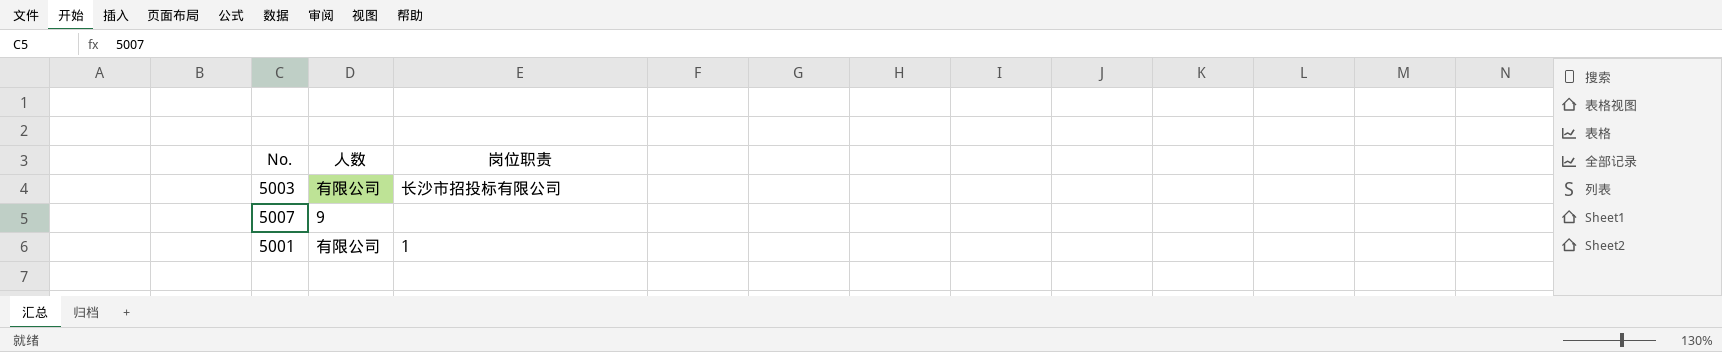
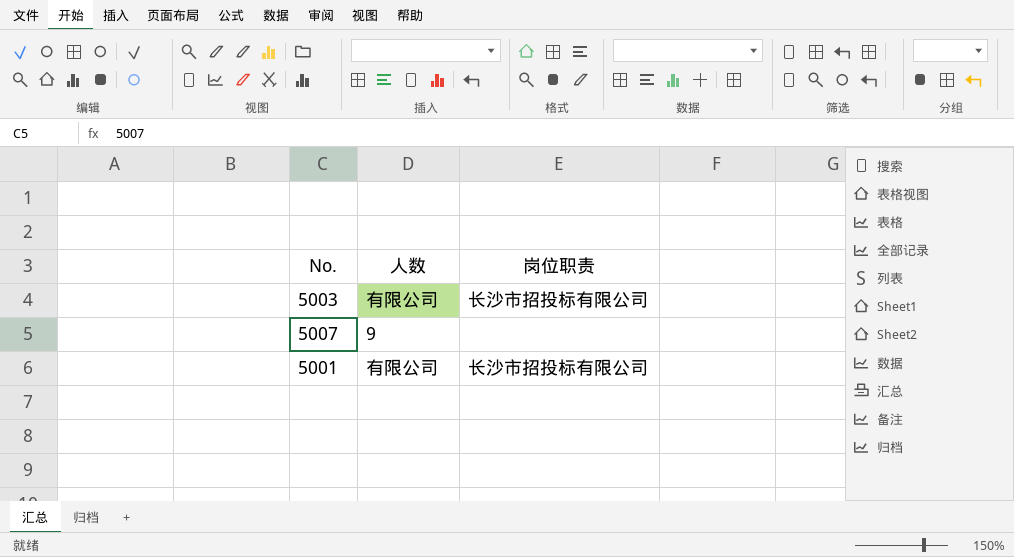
5001 | 岗位职责: 1 -> 长沙市招投标有限公司

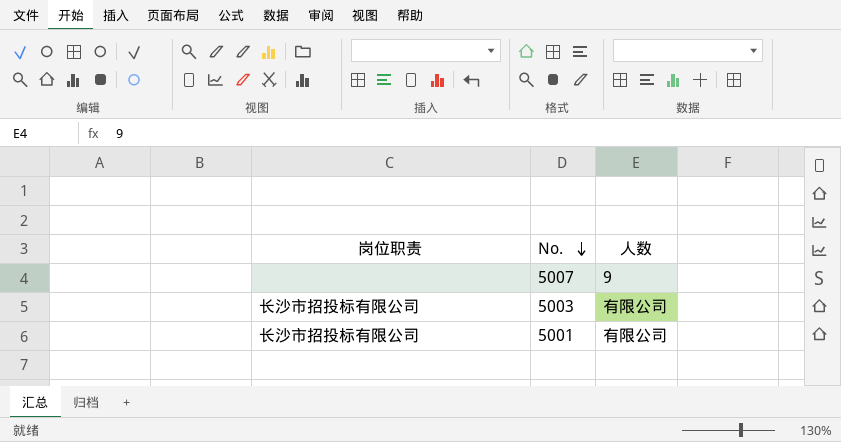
row order: none -> No. descending
column 岗位职责 | position: 3 -> 1

